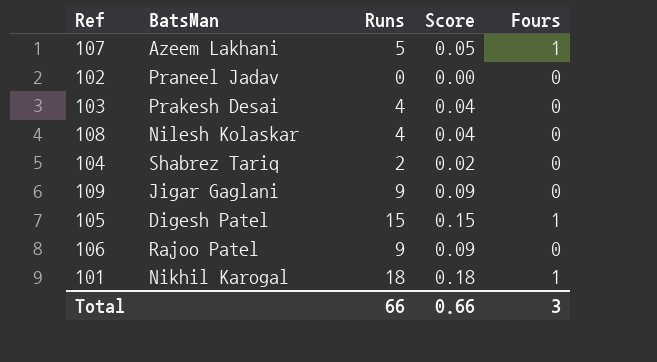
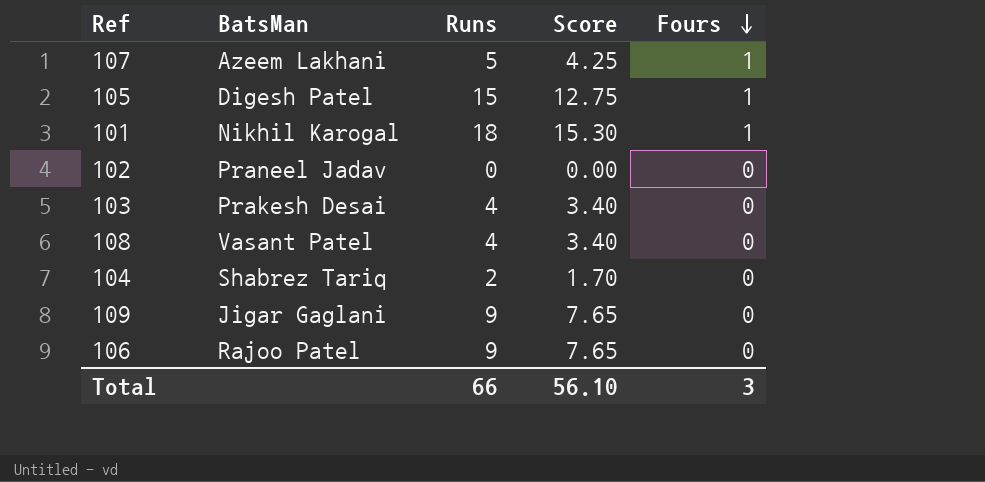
row order: none -> Fours descending
column Score | formula: [Runs] * 0.01 -> [Runs] * 0.85
108 | BatsMan: Nilesh Kolaskar -> Vasant Patel
Total | Score: 0.66 -> 56.10

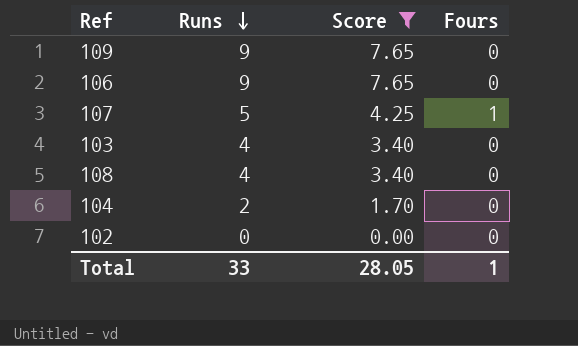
filter: none -> Score <= 7.65
row order: Fours descending -> Runs descending
column BatsMan | position: 2 -> none
Total | Runs: 66 -> 33
Total | Score: 56.10 -> 28.05
Total | Fours: 3 -> 1

